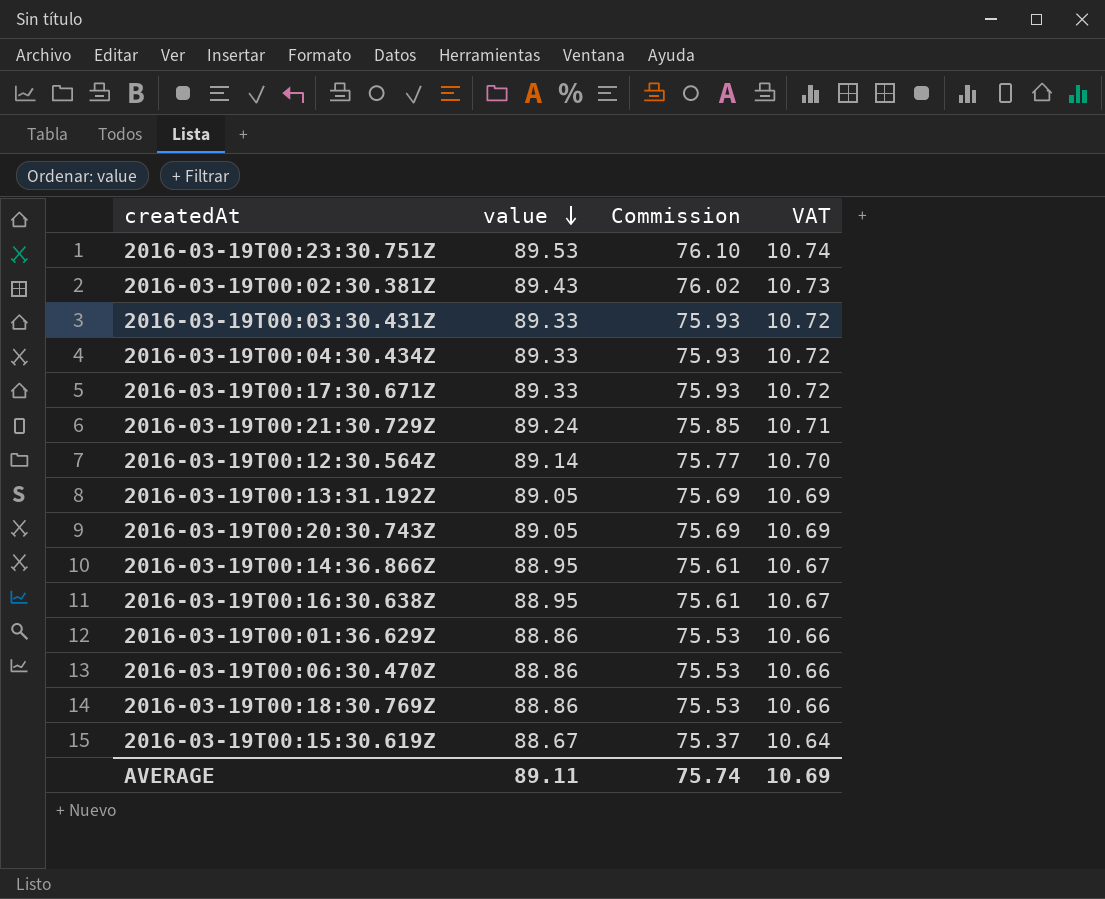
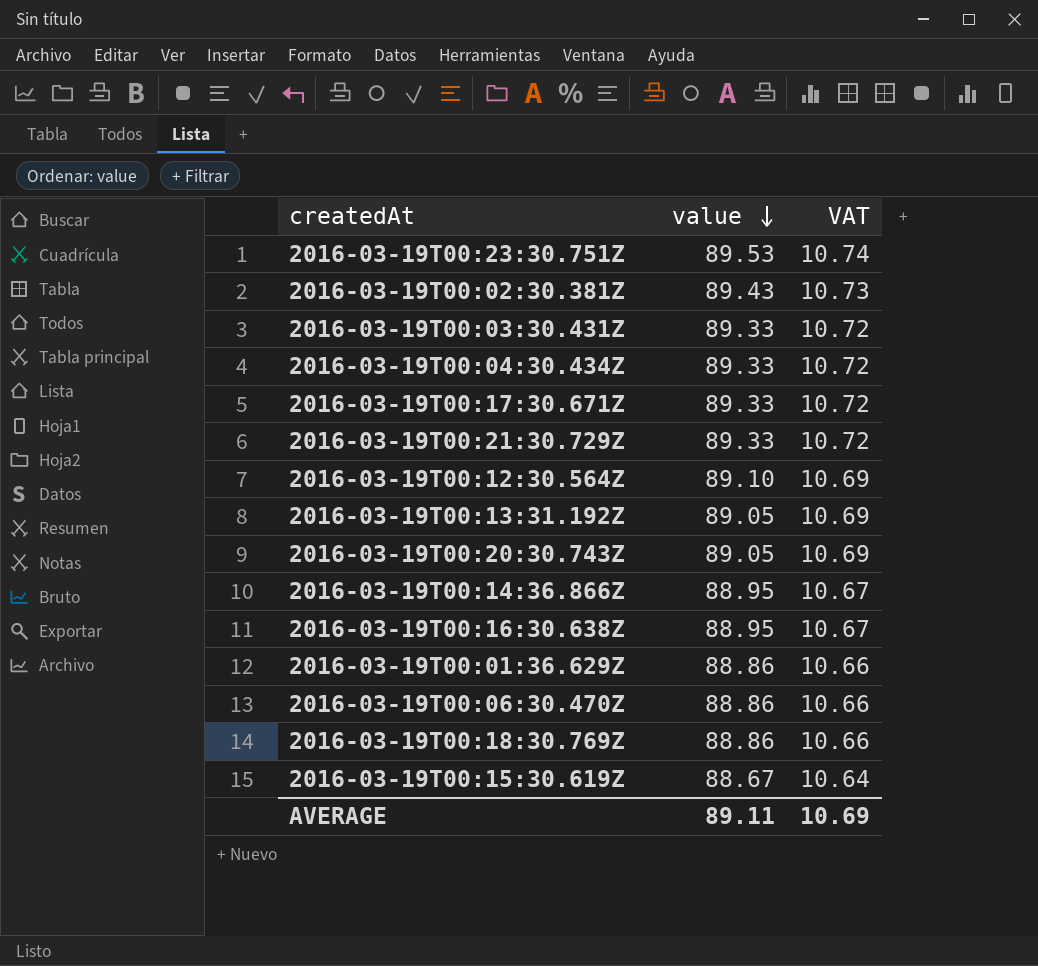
column Commission | formula: [value] * 0.85 -> none
2016-03-19T00:21:30.729Z | value: 89.24 -> 89.33
2016-03-19T00:21:30.729Z | VAT: 10.71 -> 10.72
2016-03-19T00:12:30.564Z | value: 89.14 -> 89.10
2016-03-19T00:12:30.564Z | VAT: 10.70 -> 10.69

